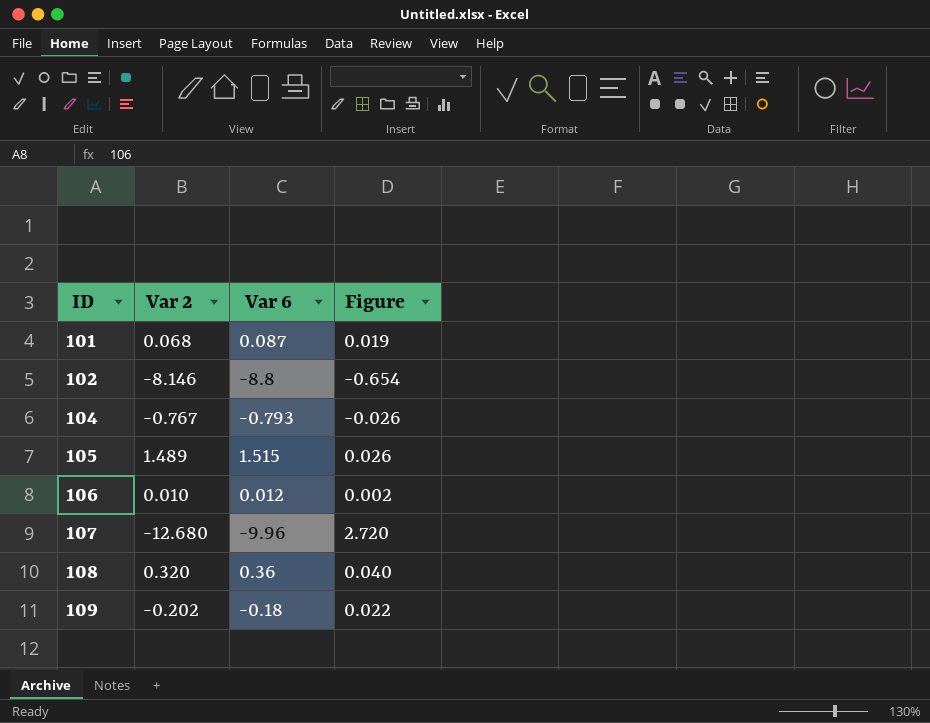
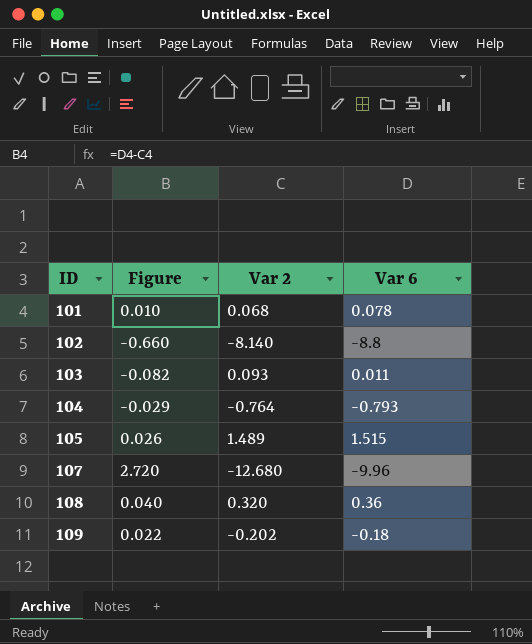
column Figure | position: 4 -> 2
row 106: 0.010 | 0.012 | 0.002 -> none
101 | Figure: 0.019 -> 0.010
101 | Var 6: 0.087 -> 0.078
102 | Figure: -0.654 -> -0.660
102 | Var 2: -8.146 -> -8.140
row 103: none -> -0.082 | 0.093 | 0.011
104 | Figure: -0.026 -> -0.029
104 | Var 2: -0.767 -> -0.764

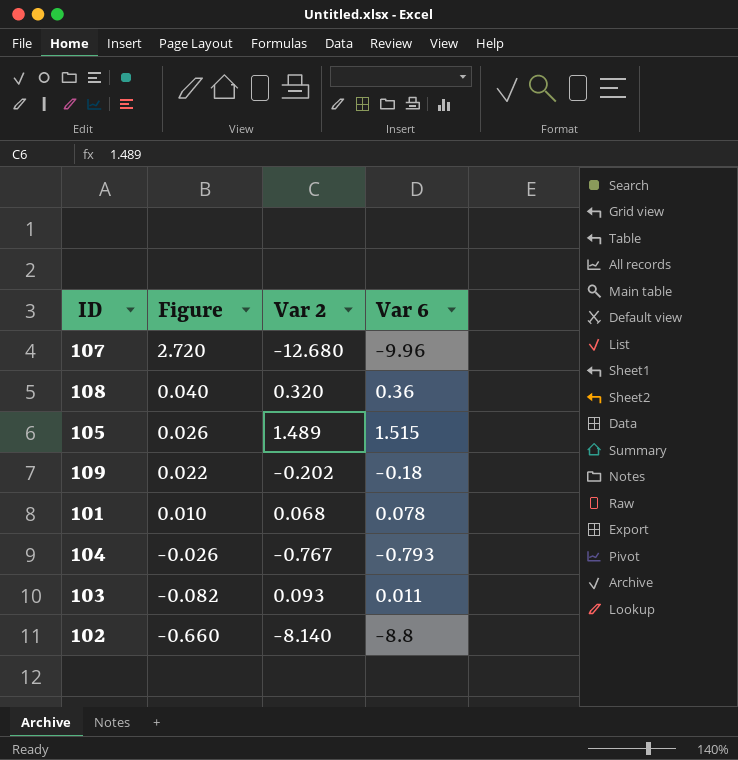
row order: ID ascending -> Figure descending
104 | Figure: -0.029 -> -0.026
104 | Var 2: -0.764 -> -0.767

